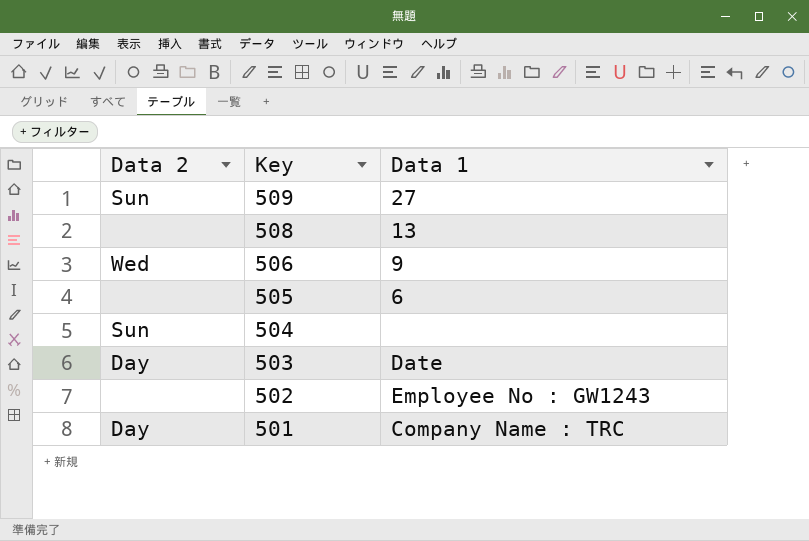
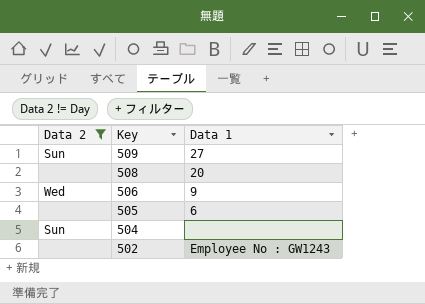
filter: none -> Data 2 != Day
508 | Data 1: 13 -> 20

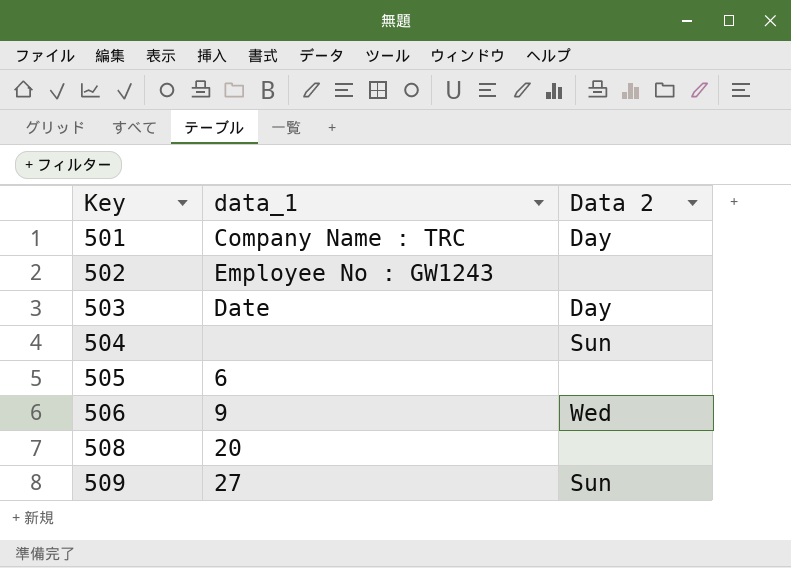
filter: Data 2 != Day -> none
row order: Key descending -> Key ascending
column name: Data 1 -> data_1
column Data 2 | position: 1 -> 3

